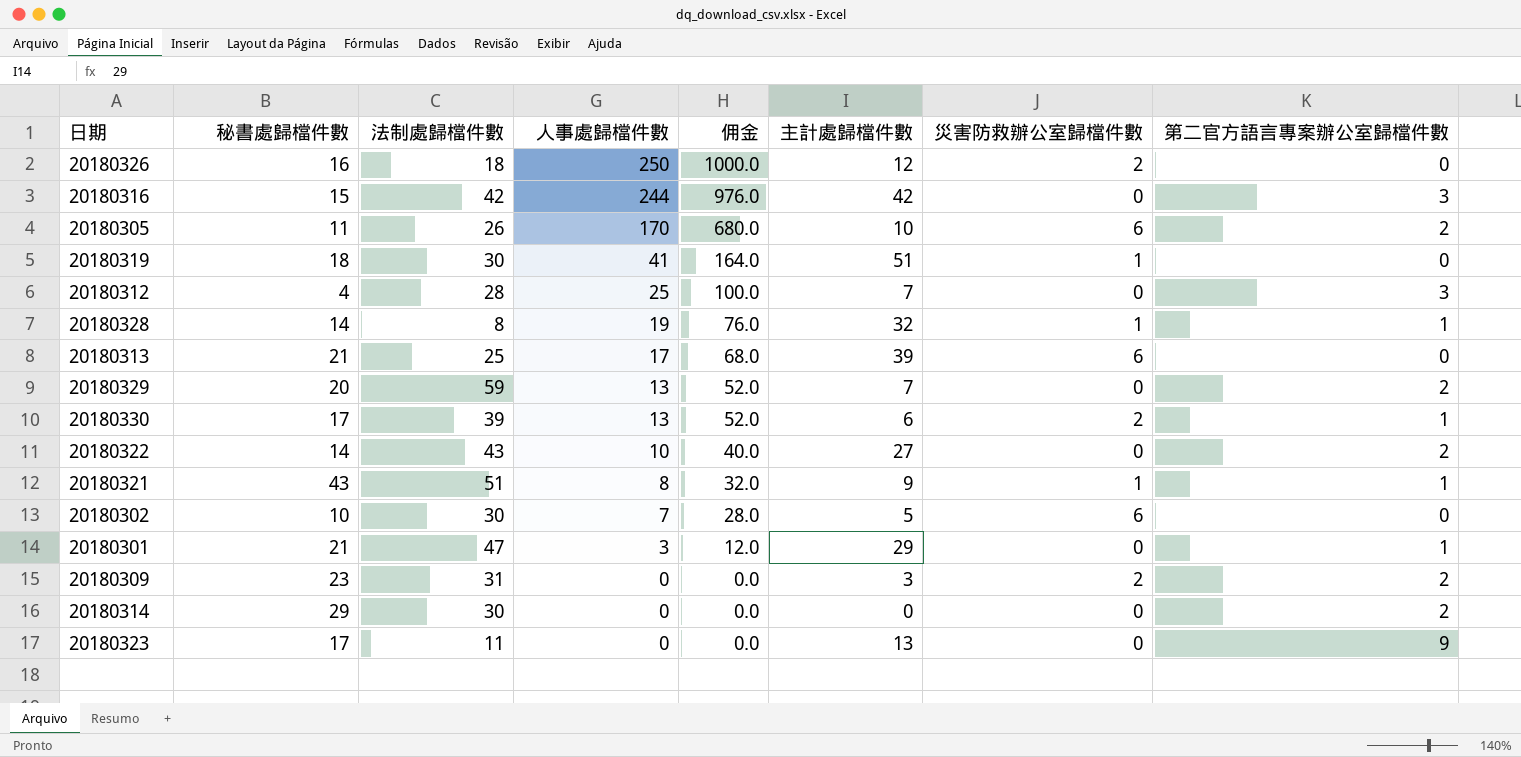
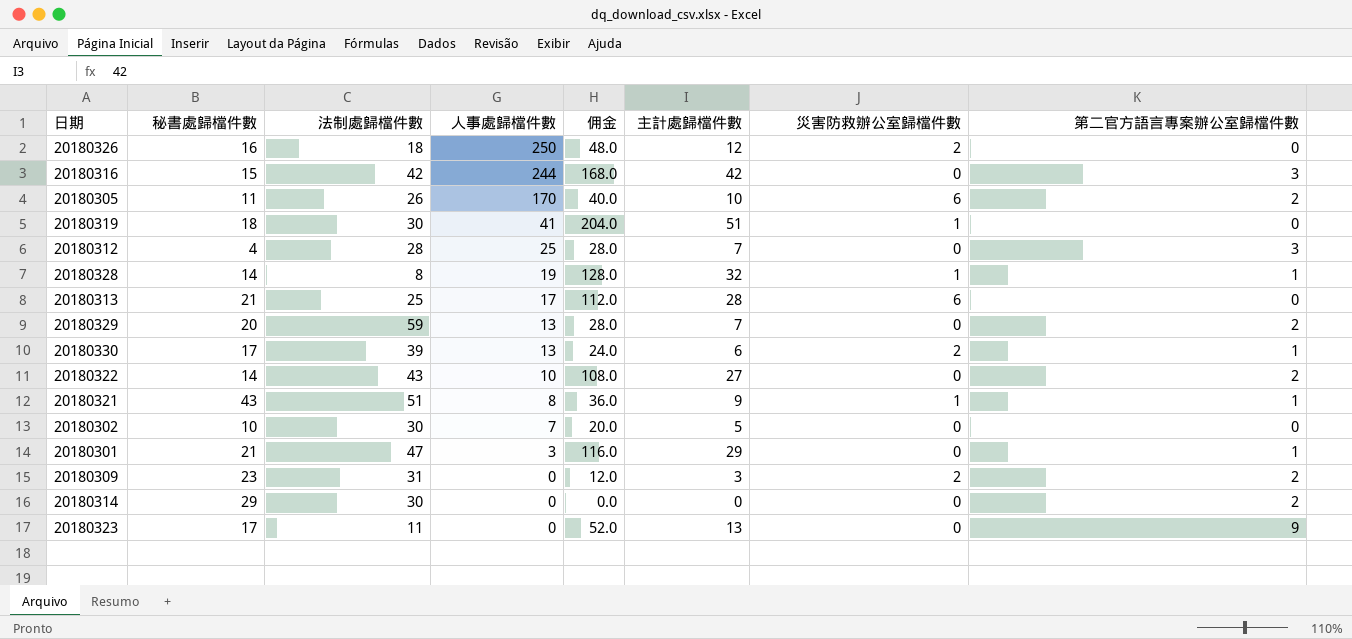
column 佣金 | formula: [人事處歸檔件數] * 4 -> [主計處歸檔件數] * 4
20180313 | 主計處歸檔件數: 39 -> 28
20180302 | 災害防救辦公室歸檔件數: 6 -> 0

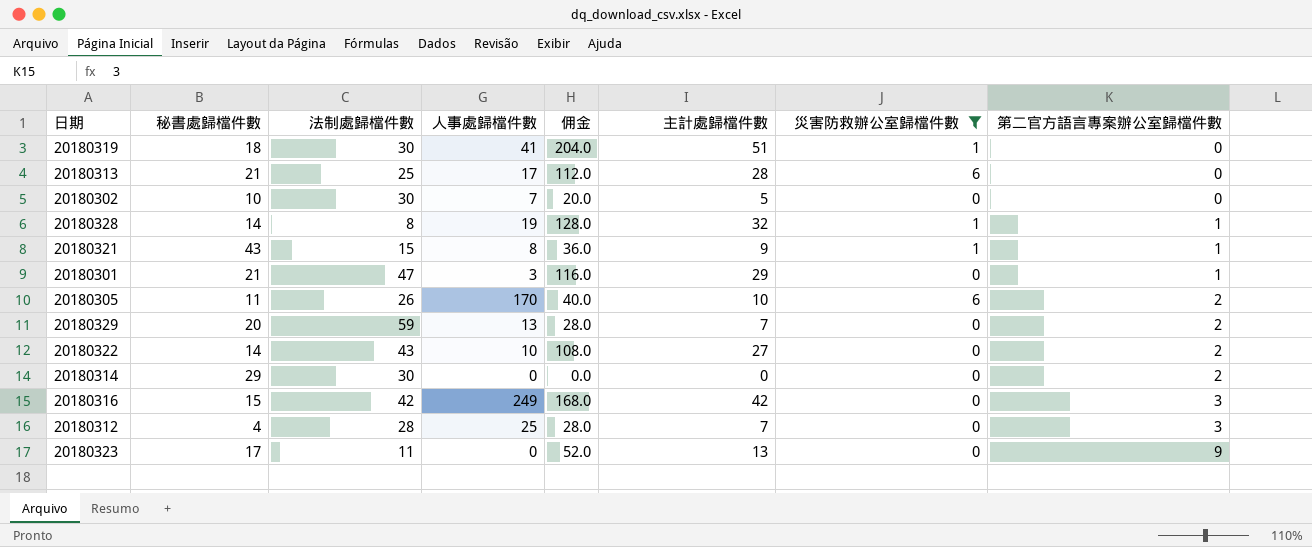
filter: none -> 災害防救辦公室歸檔件數 != 2
row order: 人事處歸檔件數 descending -> 第二官方語言專案辦公室歸檔件數 ascending
20180321 | 法制處歸檔件數: 51 -> 15
20180316 | 人事處歸檔件數: 244 -> 249

